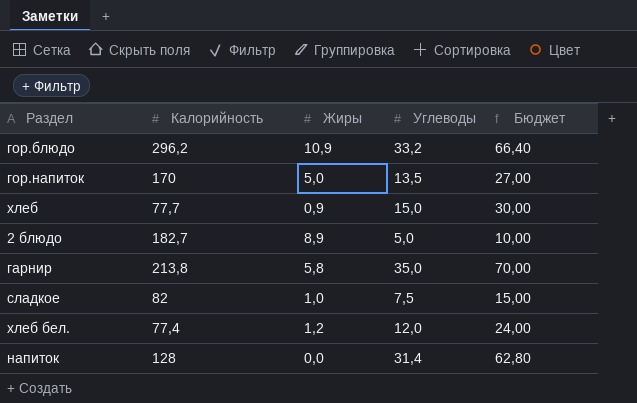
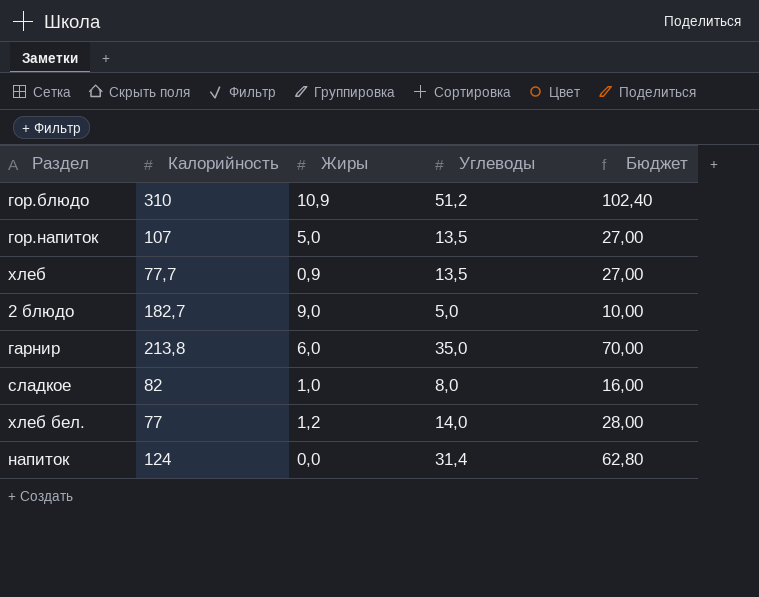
гор.блюдо | Калорийность: 296,2 -> 310
гор.блюдо | Углеводы: 33,2 -> 51,2
гор.блюдо | Бюджет: 66,40 -> 102,40
гор.напиток | Калорийность: 170 -> 107
хлеб | Углеводы: 15,0 -> 13,5
хлеб | Бюджет: 30,00 -> 27,00
2 блюдо | Жиры: 8,9 -> 9,0
гарнир | Жиры: 5,8 -> 6,0
сладкое | Углеводы: 7,5 -> 8,0
сладкое | Бюджет: 15,00 -> 16,00
хлеб бел. | Калорийность: 77,4 -> 77
хлеб бел. | Углеводы: 12,0 -> 14,0
хлеб бел. | Бюджет: 24,00 -> 28,00
напиток | Калорийность: 128 -> 124

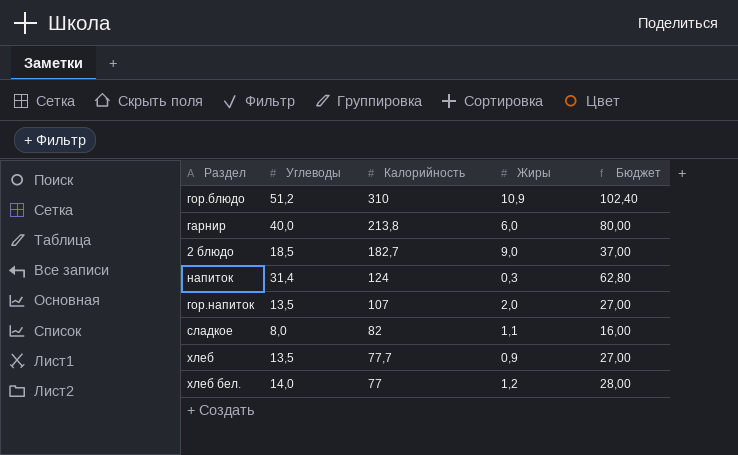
row order: none -> Калорийность descending
column Углеводы | position: 4 -> 2
гарнир | Углеводы: 35,0 -> 40,0
гарнир | Бюджет: 70,00 -> 80,00
2 блюдо | Углеводы: 5,0 -> 18,5
2 блюдо | Бюджет: 10,00 -> 37,00
напиток | Жиры: 0,0 -> 0,3
гор.напиток | Жиры: 5,0 -> 2,0
сладкое | Жиры: 1,0 -> 1,1

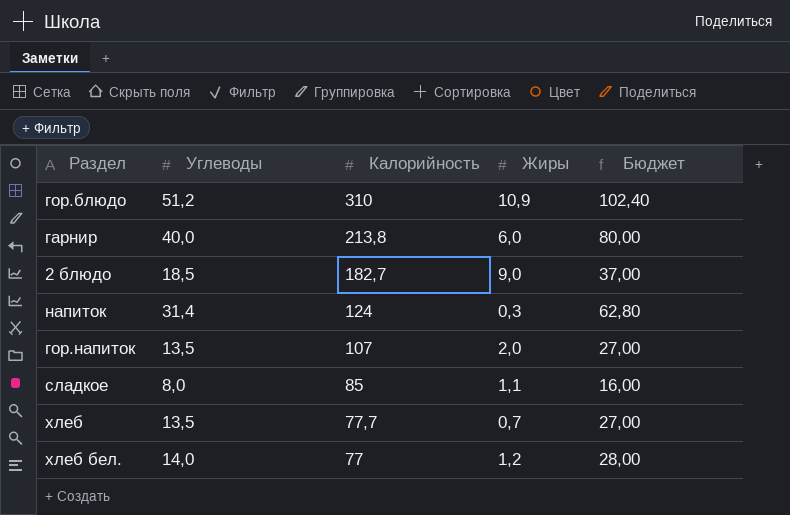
сладкое | Калорийность: 82 -> 85
хлеб | Жиры: 0,9 -> 0,7

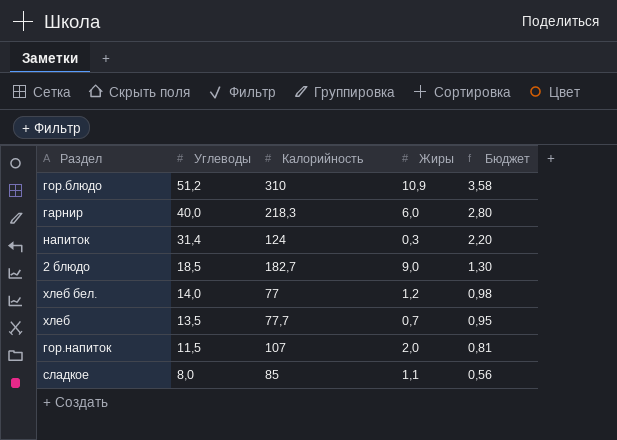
row order: Калорийность descending -> Углеводы descending
column Бюджет | formula: [Углеводы] * 2 -> [Углеводы] * 0,07
гарнир | Калорийность: 213,8 -> 218,3
гор.напиток | Углеводы: 13,5 -> 11,5

